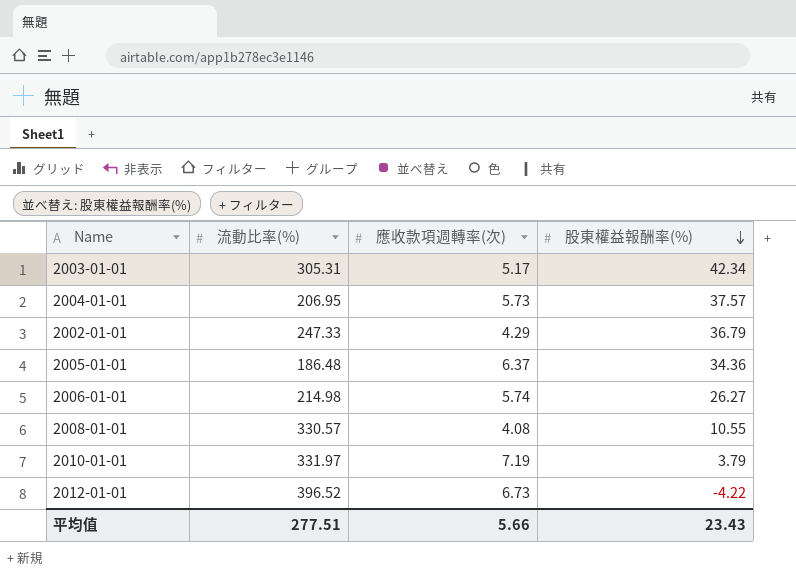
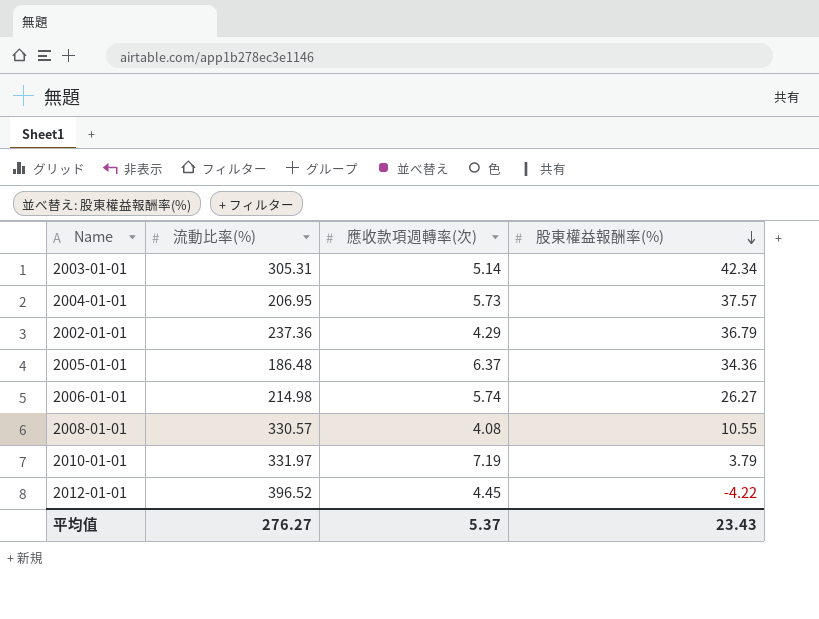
2003-01-01 | 應收款項週轉率(次): 5.17 -> 5.14
2002-01-01 | 流動比率(%): 247.33 -> 237.36
2012-01-01 | 應收款項週轉率(次): 6.73 -> 4.45
平均值 | 流動比率(%): 277.51 -> 276.27
平均值 | 應收款項週轉率(次): 5.66 -> 5.37

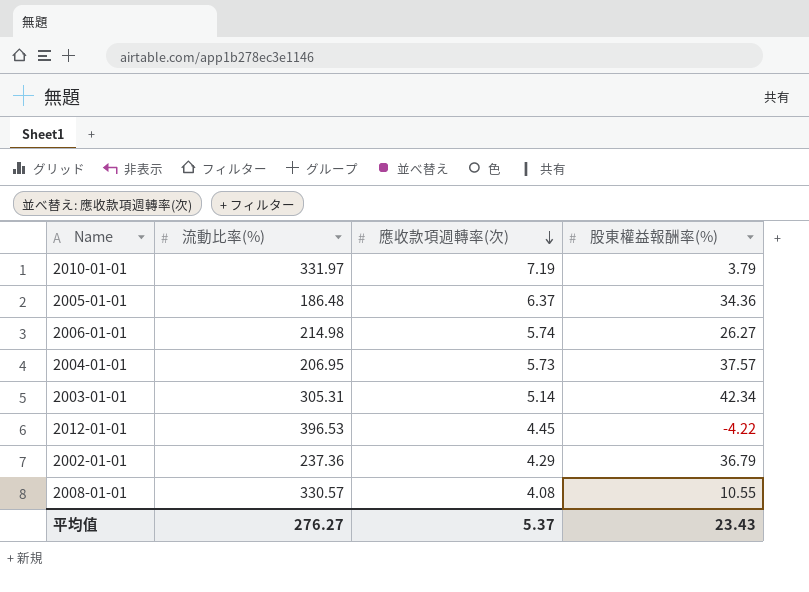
row order: 股東權益報酬率(%) descending -> 應收款項週轉率(次) descending
2012-01-01 | 流動比率(%): 396.52 -> 396.53

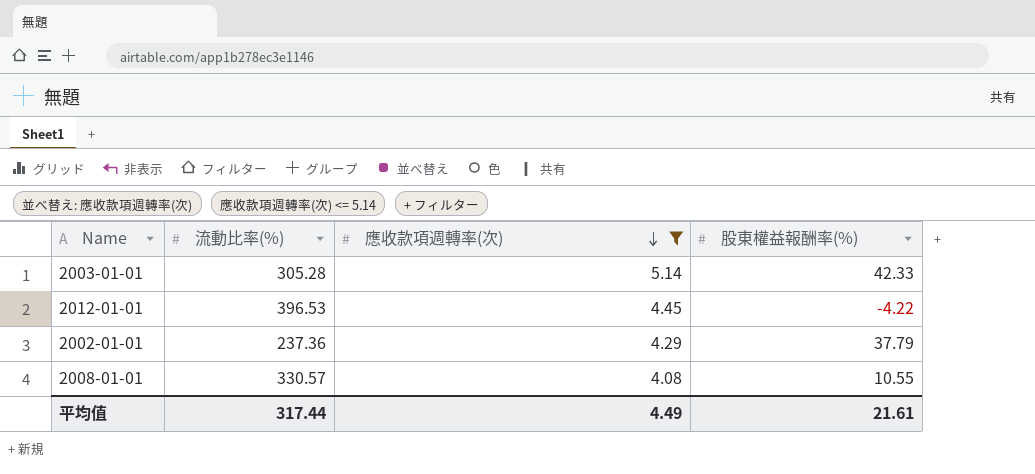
filter: none -> 應收款項週轉率(次) <= 5.14
2003-01-01 | 流動比率(%): 305.31 -> 305.28
2003-01-01 | 股東權益報酬率(%): 42.34 -> 42.33
2002-01-01 | 股東權益報酬率(%): 36.79 -> 37.79
平均值 | 流動比率(%): 276.27 -> 317.44
平均值 | 應收款項週轉率(次): 5.37 -> 4.49
平均值 | 股東權益報酬率(%): 23.43 -> 21.61

